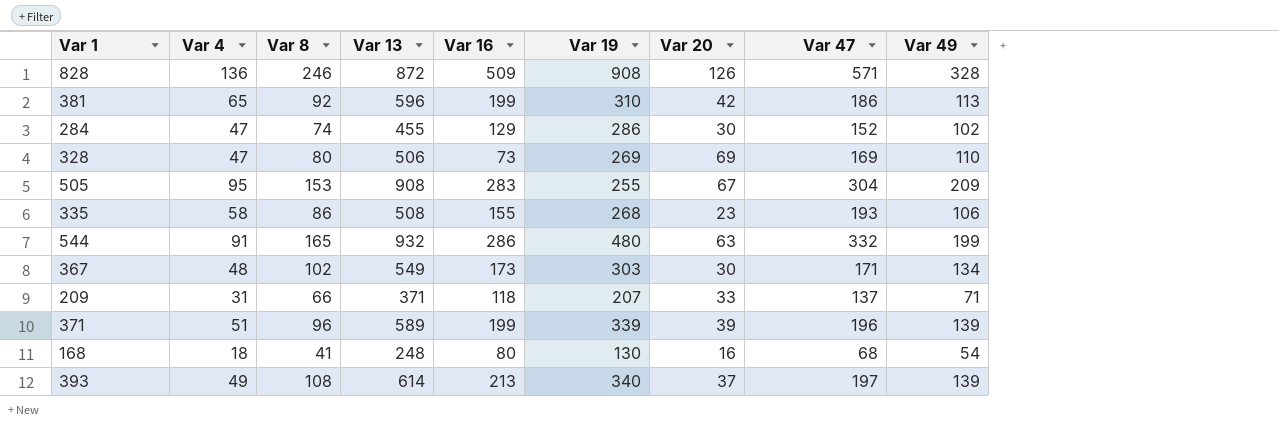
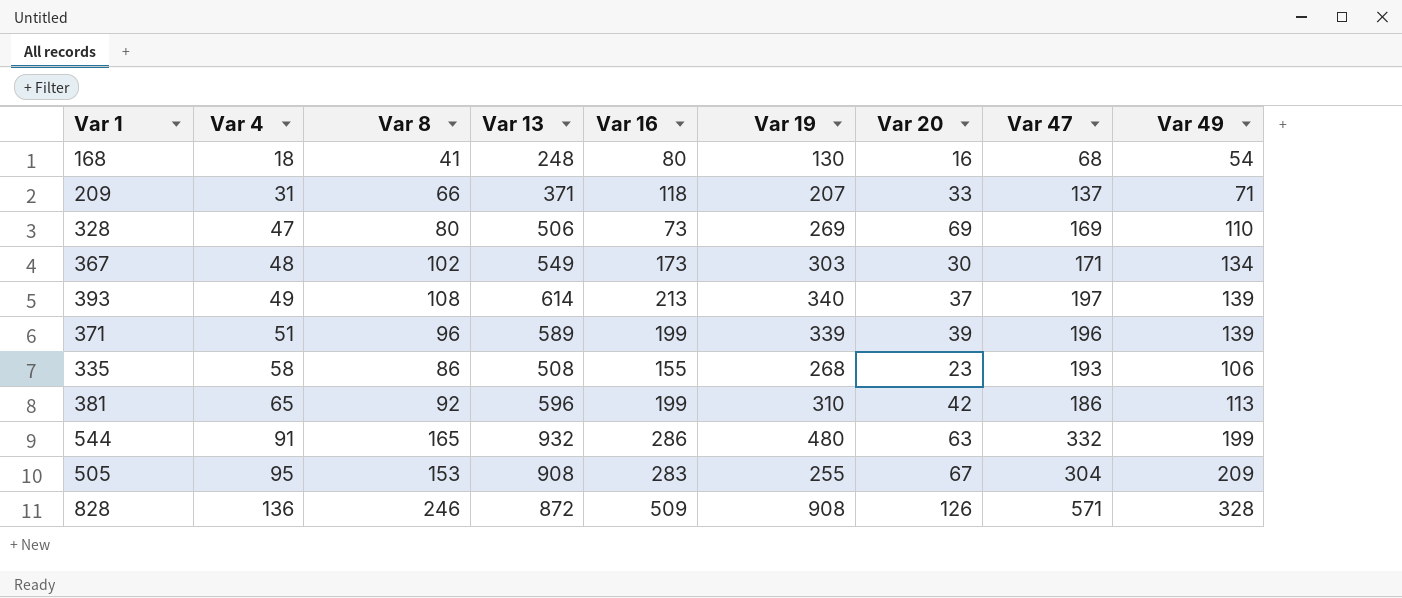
row order: none -> Var 4 ascending
row 284: 47 | 74 | 455 | 129 | 286 | 30 | 152 | 102 -> none

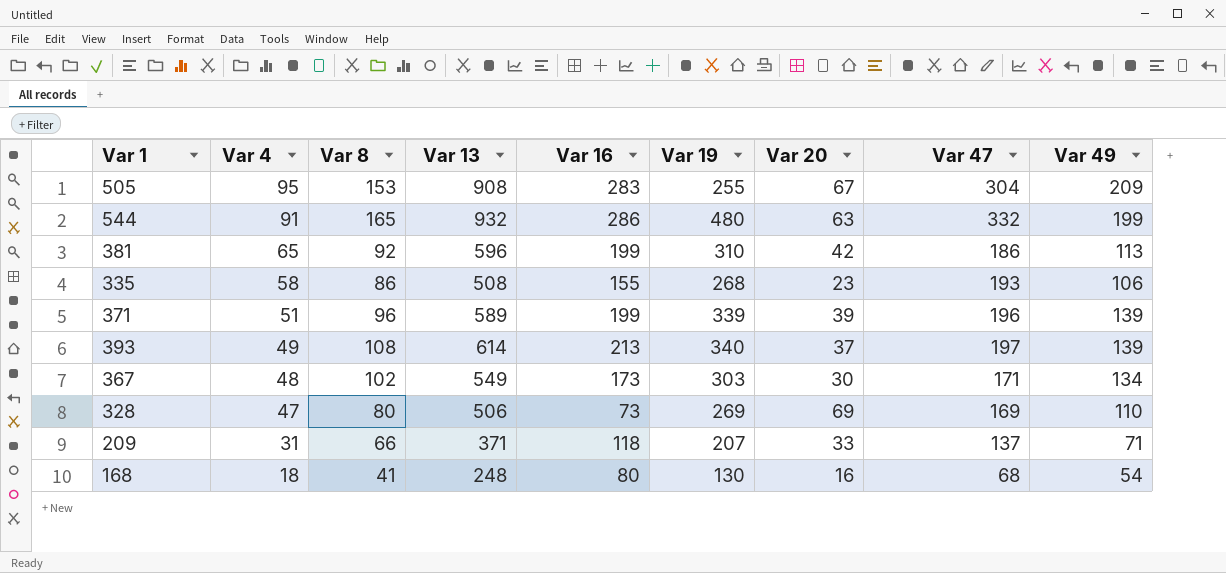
row order: Var 4 ascending -> Var 4 descending
row 828: 136 | 246 | 872 | 509 | 908 | 126 | 571 | 328 -> none

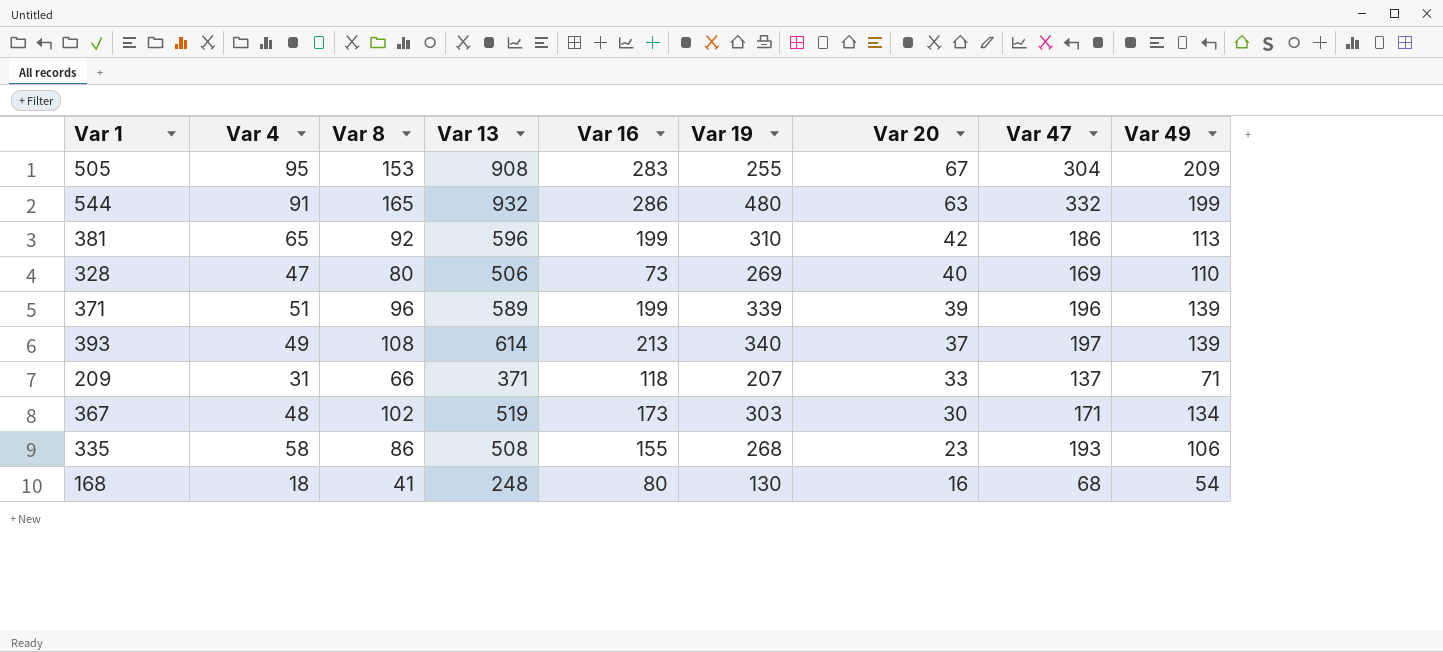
row order: Var 4 descending -> Var 20 descending
328 | Var 20: 69 -> 40
367 | Var 13: 549 -> 519

